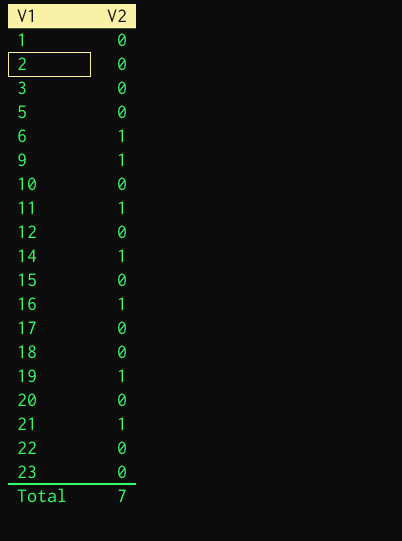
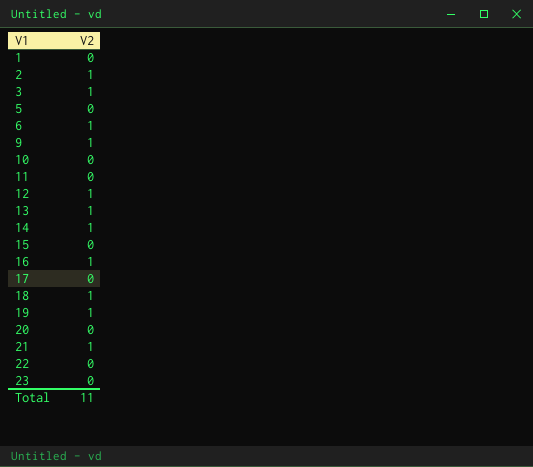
2 | V2: 0 -> 1
3 | V2: 0 -> 1
11 | V2: 1 -> 0
12 | V2: 0 -> 1
row 13: none -> 1
18 | V2: 0 -> 1
Total | V2: 7 -> 11

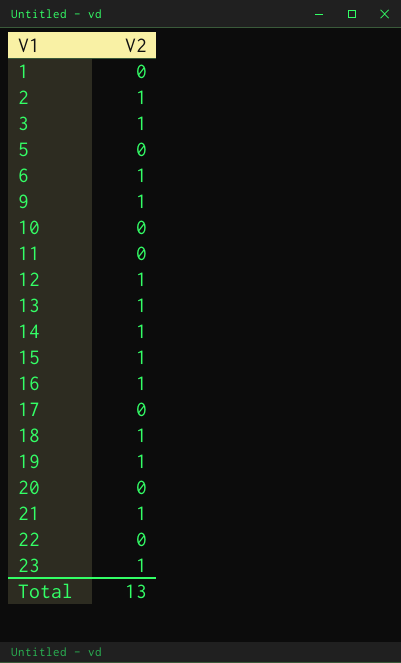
15 | V2: 0 -> 1
23 | V2: 0 -> 1
Total | V2: 11 -> 13

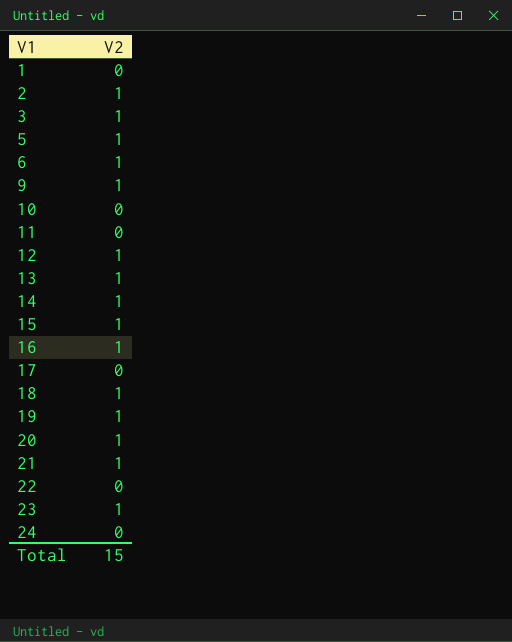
5 | V2: 0 -> 1
20 | V2: 0 -> 1
row 24: none -> 0
Total | V2: 13 -> 15

